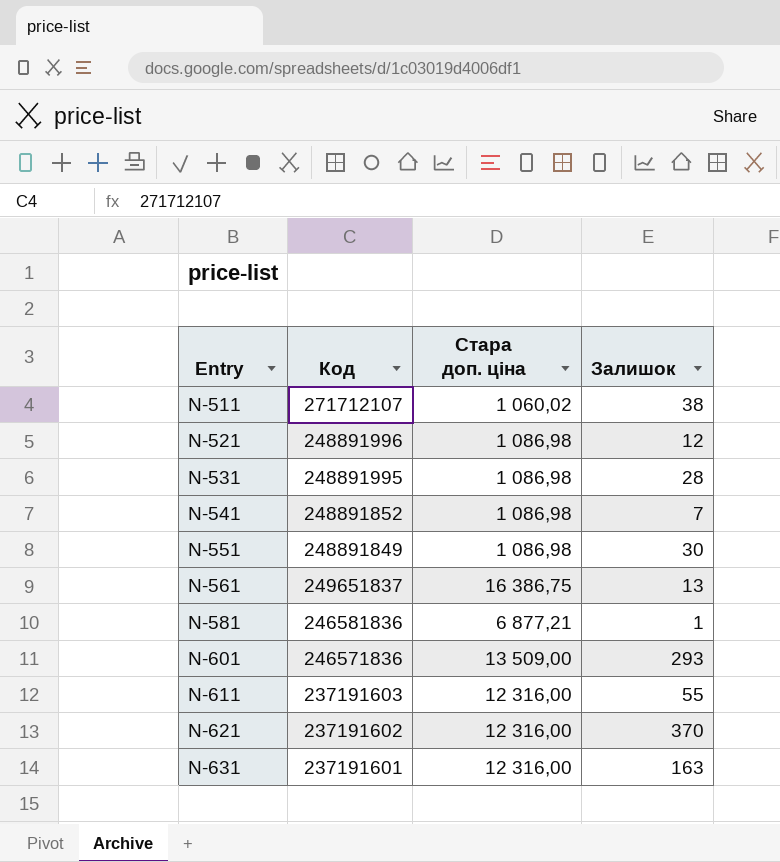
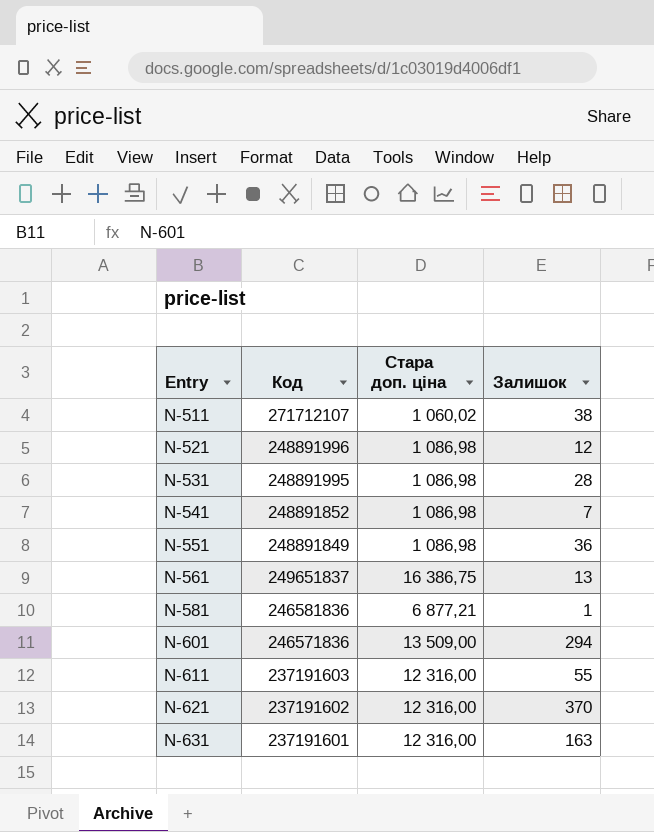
N-551 | Залишок: 30 -> 36
N-601 | Залишок: 293 -> 294

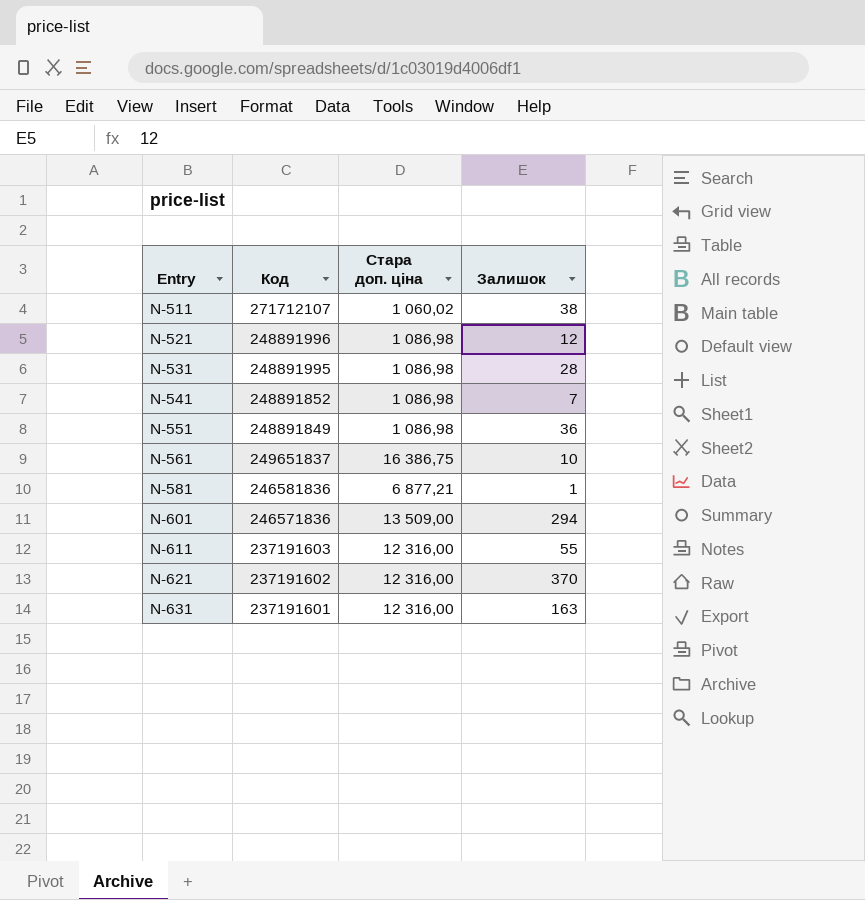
N-561 | Залишок: 13 -> 10

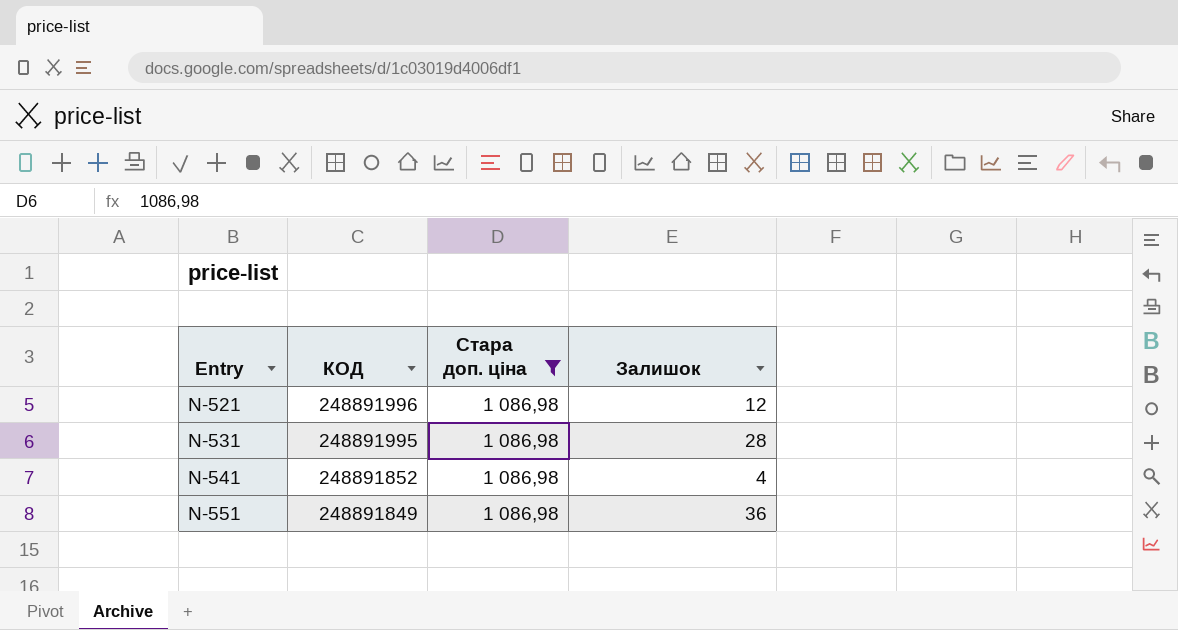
filter: none -> Стара доп. ціна = 1 086,98
column name: Код -> КОД
N-541 | Залишок: 7 -> 4

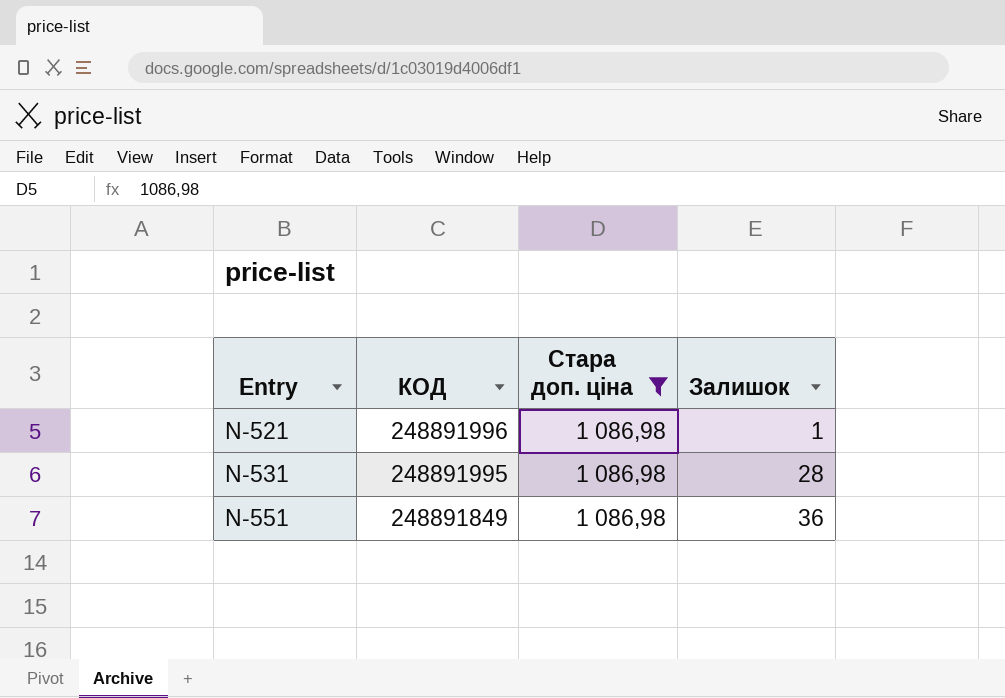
row N-541: 248891852 | 1 086,98 | 4 -> none
N-521 | Залишок: 12 -> 1

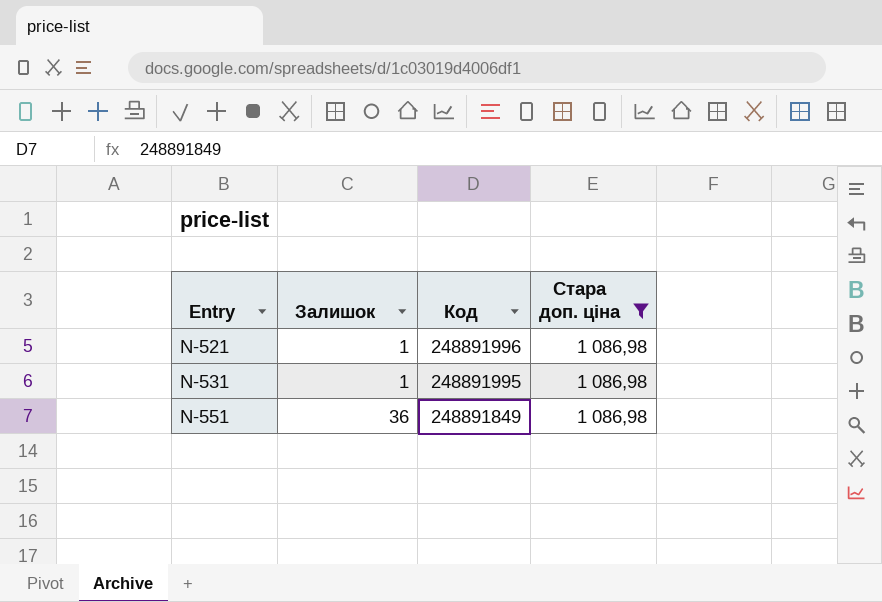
column Залишок | position: 4 -> 2
column name: КОД -> Код
N-531 | Залишок: 28 -> 1

